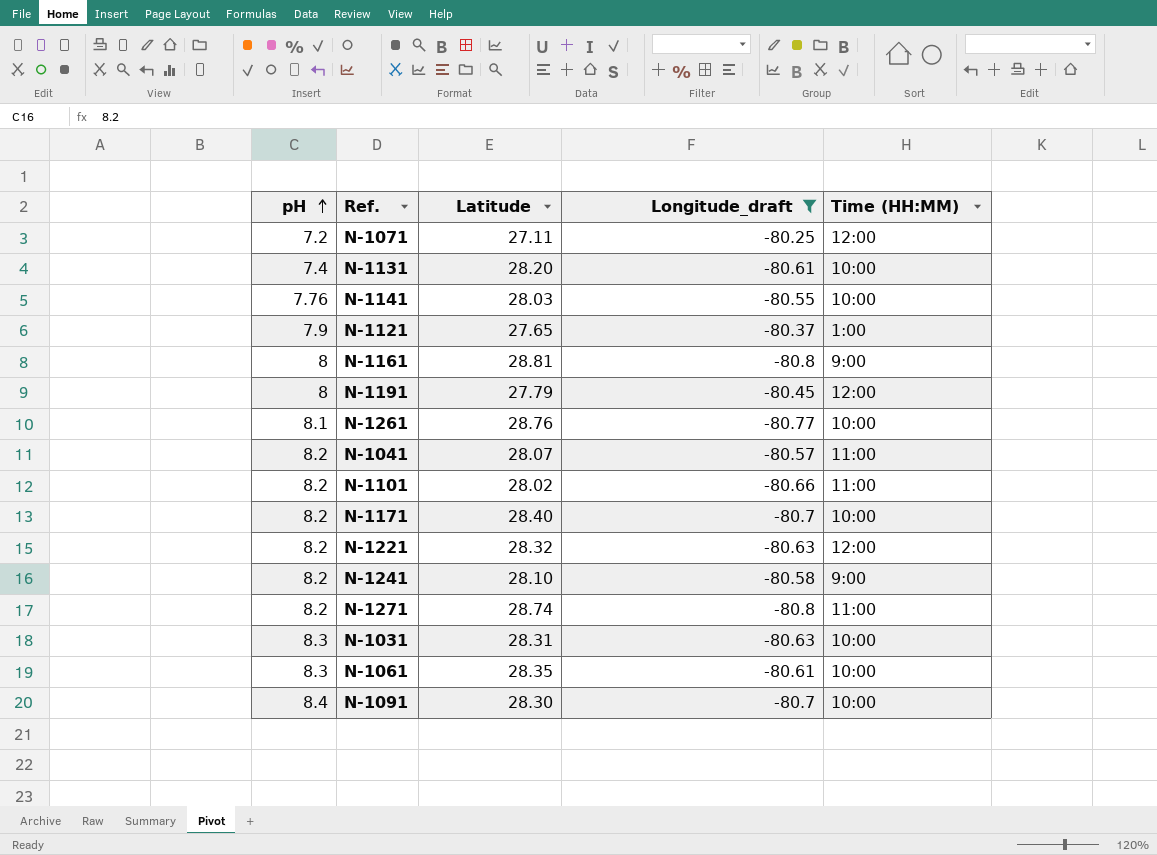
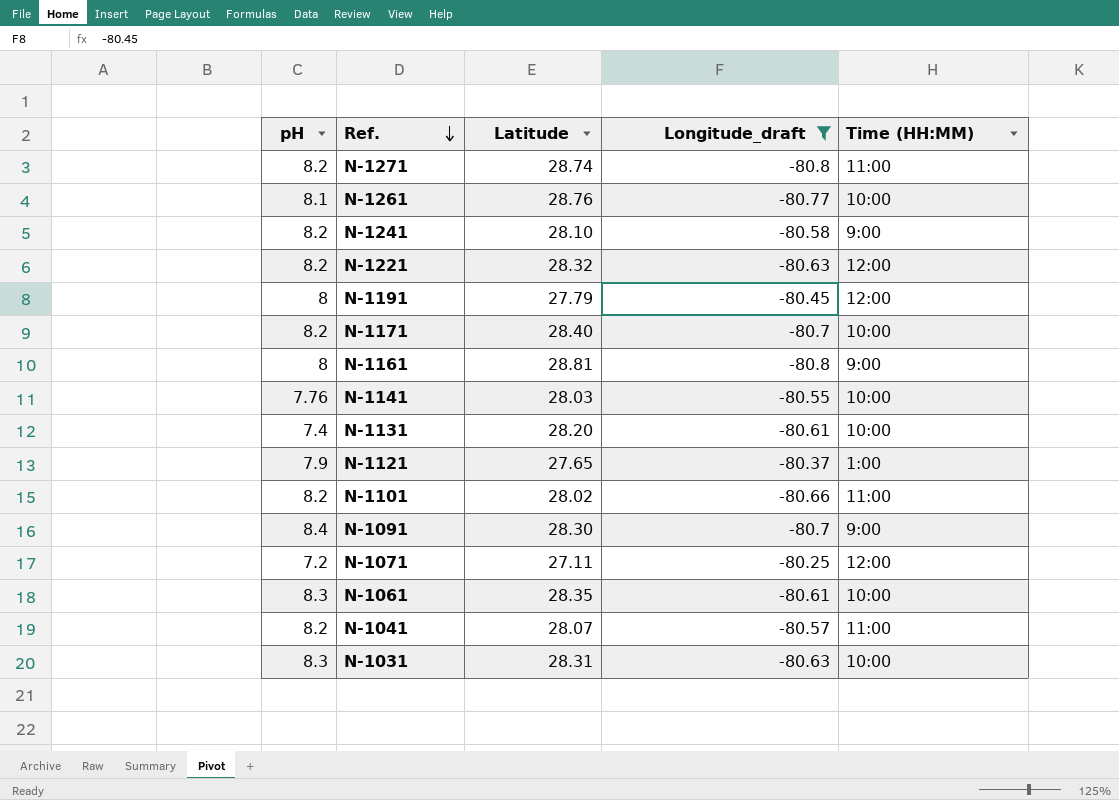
row order: pH ascending -> Ref. descending
N-1091 | Time (HH:MM): 10:00 -> 9:00

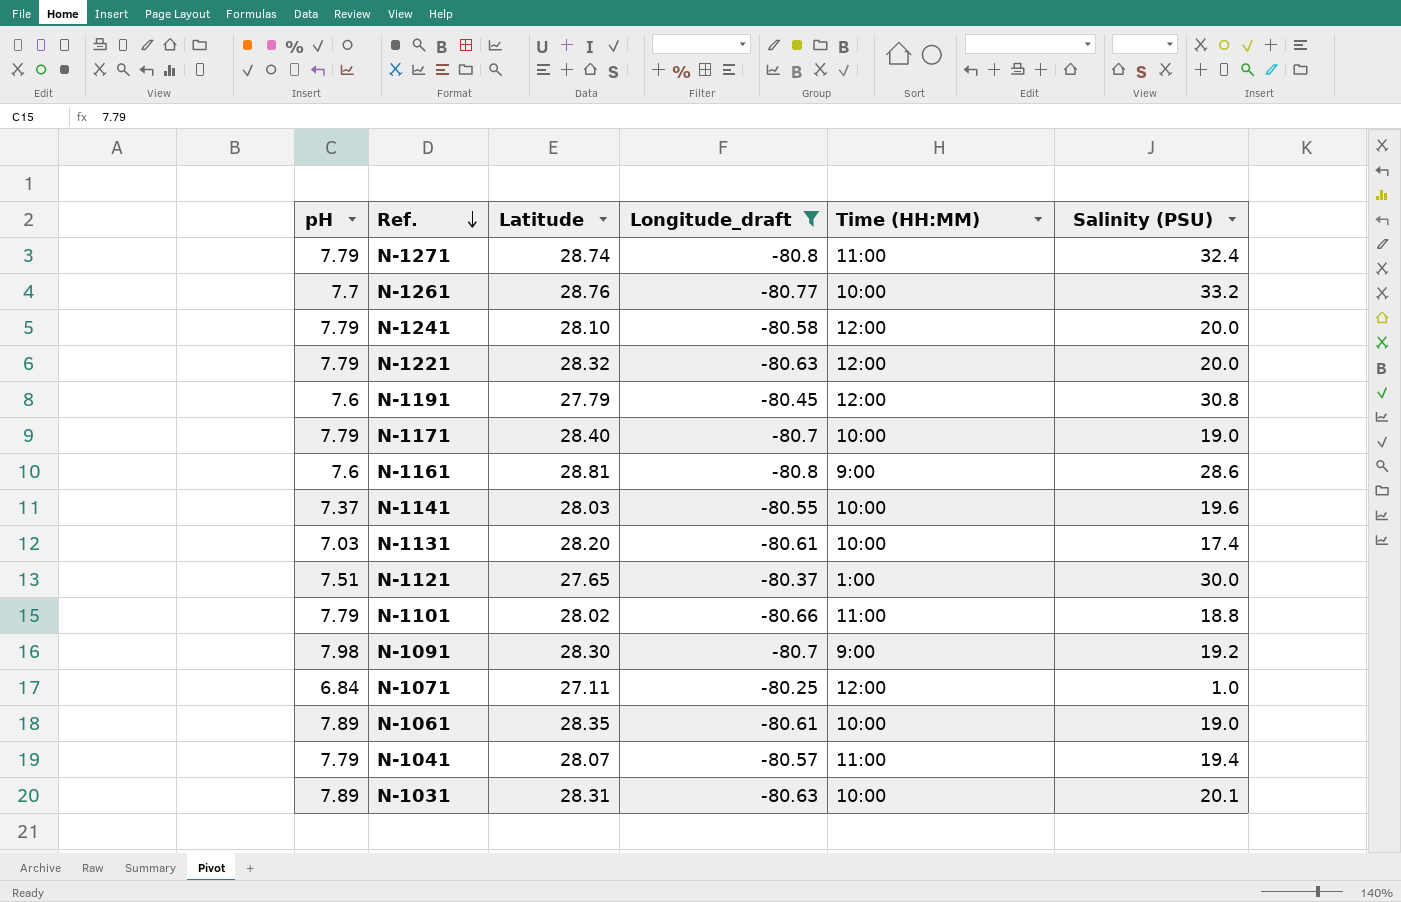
column Salinity (PSU) | position: none -> 6
N-1271 | pH: 8.2 -> 7.79
N-1261 | pH: 8.1 -> 7.7
N-1241 | pH: 8.2 -> 7.79
N-1241 | Time (HH:MM): 9:00 -> 12:00
N-1221 | pH: 8.2 -> 7.79
N-1191 | pH: 8 -> 7.6
N-1171 | pH: 8.2 -> 7.79
N-1161 | pH: 8 -> 7.6
N-1141 | pH: 7.76 -> 7.37
N-1131 | pH: 7.4 -> 7.03
N-1121 | pH: 7.9 -> 7.51
N-1101 | pH: 8.2 -> 7.79
N-1091 | pH: 8.4 -> 7.98
N-1071 | pH: 7.2 -> 6.84
N-1061 | pH: 8.3 -> 7.89
N-1041 | pH: 8.2 -> 7.79
N-1031 | pH: 8.3 -> 7.89

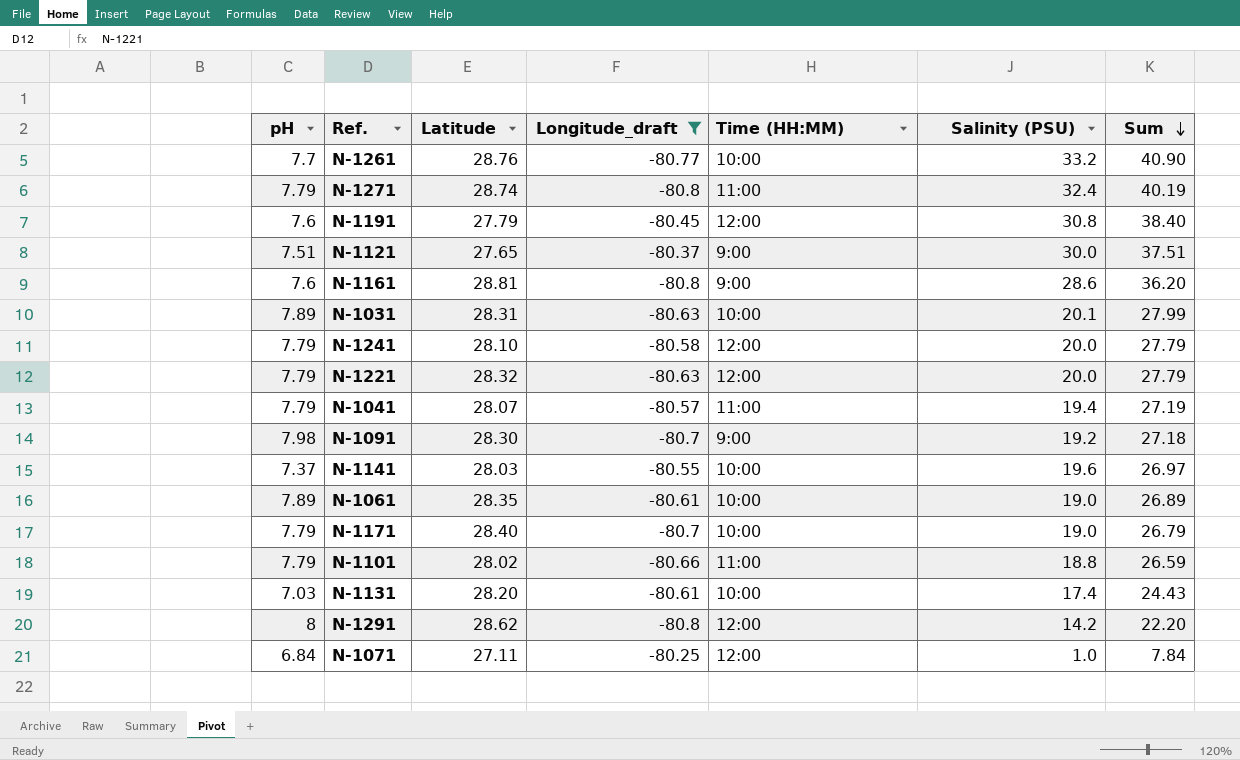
row order: Ref. descending -> Sum descending
column Sum | formula: none -> [pH] + [Salinity (PSU)]
N-1121 | Time (HH:MM): 1:00 -> 9:00
row N-1291: none -> 8 | 28.62 | -80.8 | 12:00 | 14.2 | 22.20

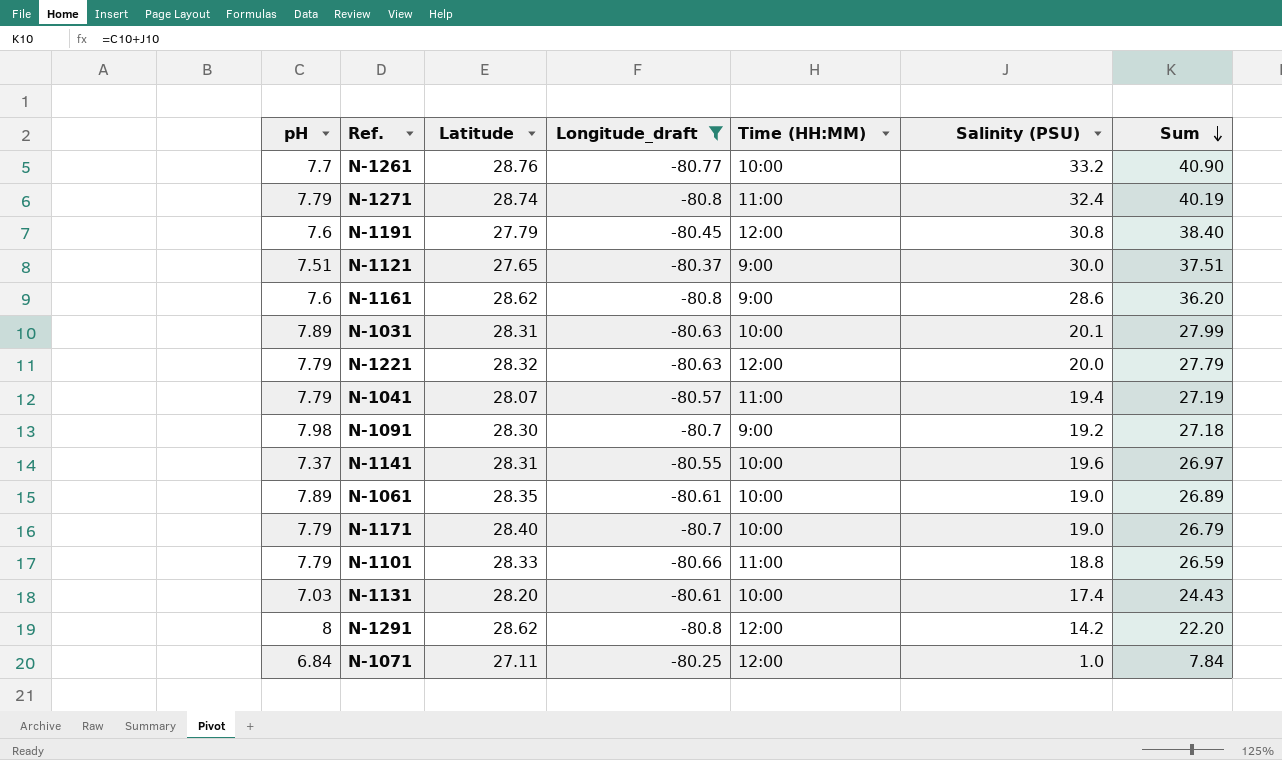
row N-1241: 7.79 | 28.10 | -80.58 | 12:00 | 20.0 | 27.79 -> none
N-1161 | Latitude: 28.81 -> 28.62
N-1141 | Latitude: 28.03 -> 28.31
N-1101 | Latitude: 28.02 -> 28.33

